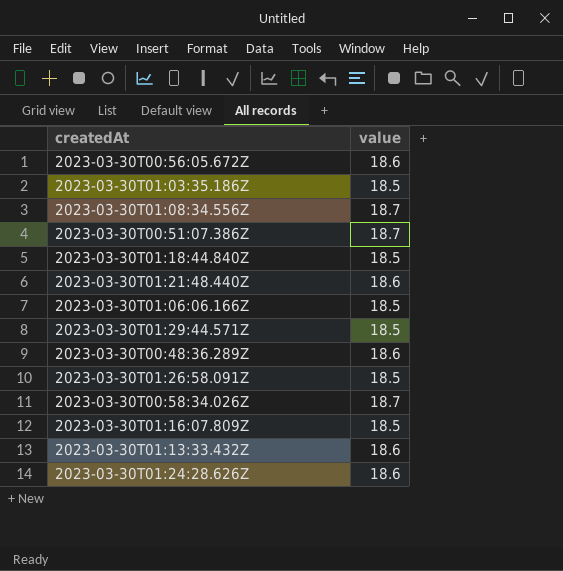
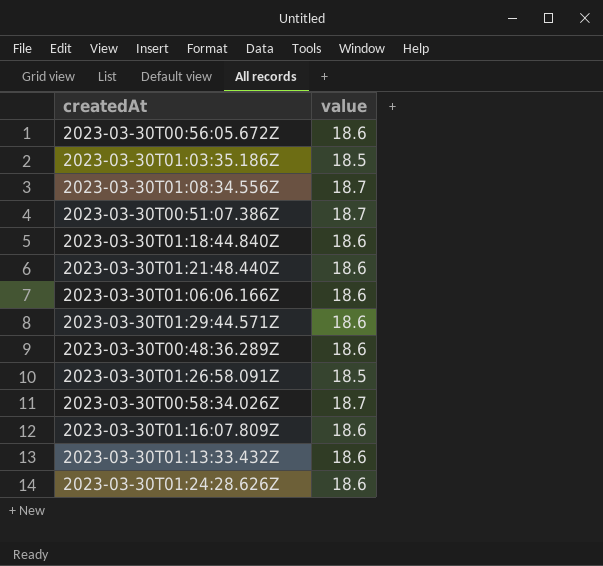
2023-03-30T01:18:44.840Z | value: 18.5 -> 18.6
2023-03-30T01:06:06.166Z | value: 18.5 -> 18.6
2023-03-30T01:29:44.571Z | value: 18.5 -> 18.6
2023-03-30T01:16:07.809Z | value: 18.5 -> 18.6

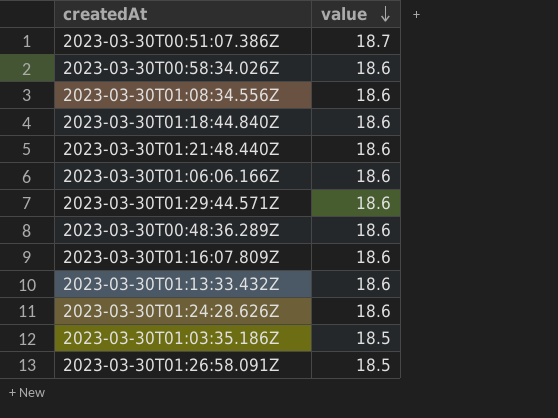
row order: none -> value descending
row 2023-03-30T00:56:05.672Z: 18.6 -> none
2023-03-30T00:58:34.026Z | value: 18.7 -> 18.6
2023-03-30T01:08:34.556Z | value: 18.7 -> 18.6

